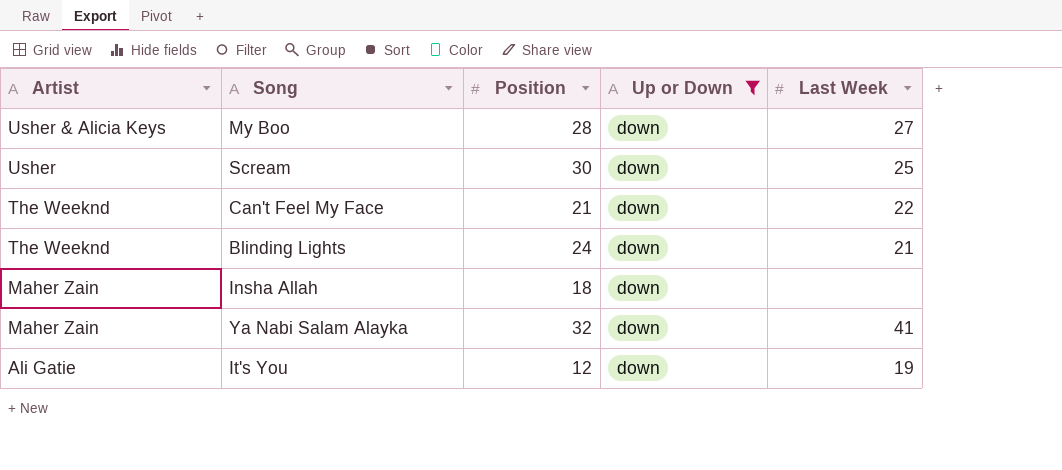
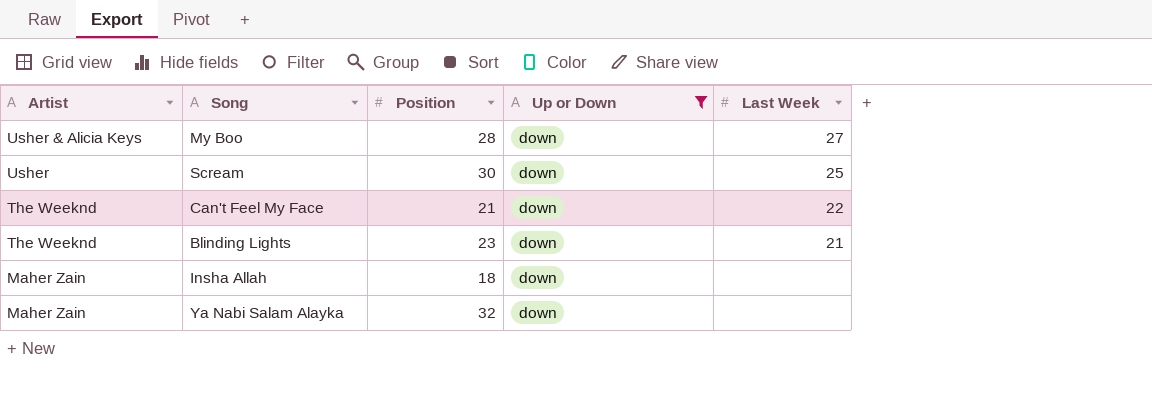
row It's You: Ali Gatie | 12 | down | 19 -> none
Blinding Lights | Position: 24 -> 23
Ya Nabi Salam Alayka | Last Week: 41 -> none

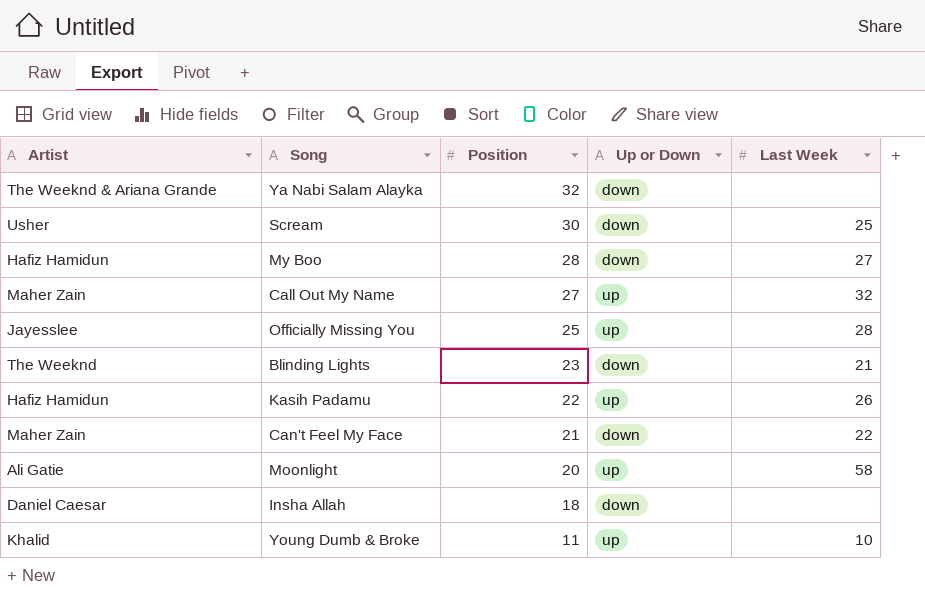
filter: Up or Down = down -> none
row order: Artist descending -> Position descending
Ya Nabi Salam Alayka | Artist: Maher Zain -> The Weeknd & Ariana Grande
My Boo | Artist: Usher & Alicia Keys -> Hafiz Hamidun
Can't Feel My Face | Artist: The Weeknd -> Maher Zain
Insha Allah | Artist: Maher Zain -> Daniel Caesar

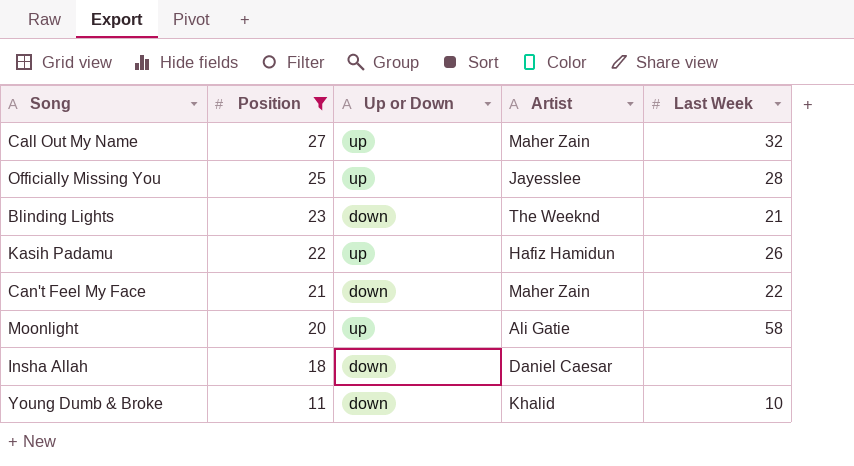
filter: none -> Position <= 27
column Artist | position: 1 -> 4
Young Dumb & Broke | Up or Down: up -> down

